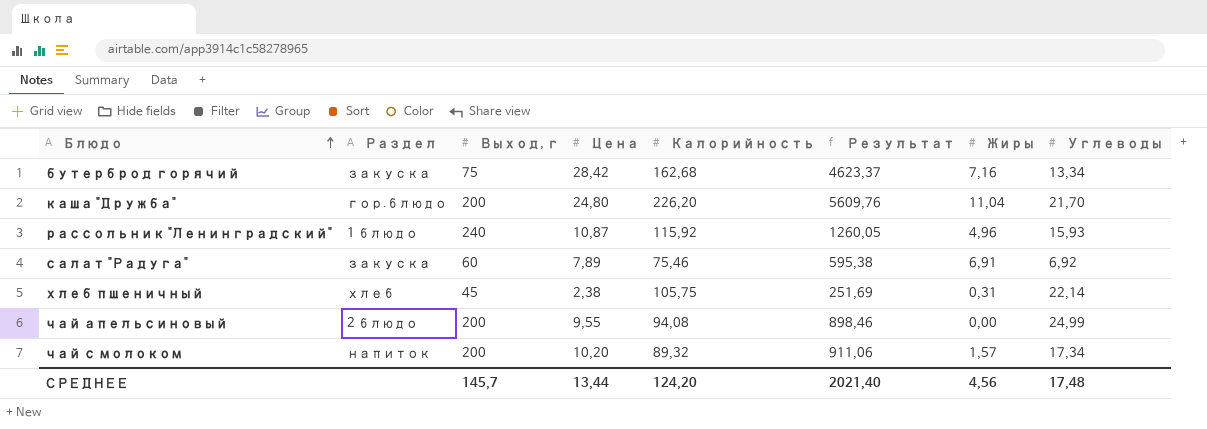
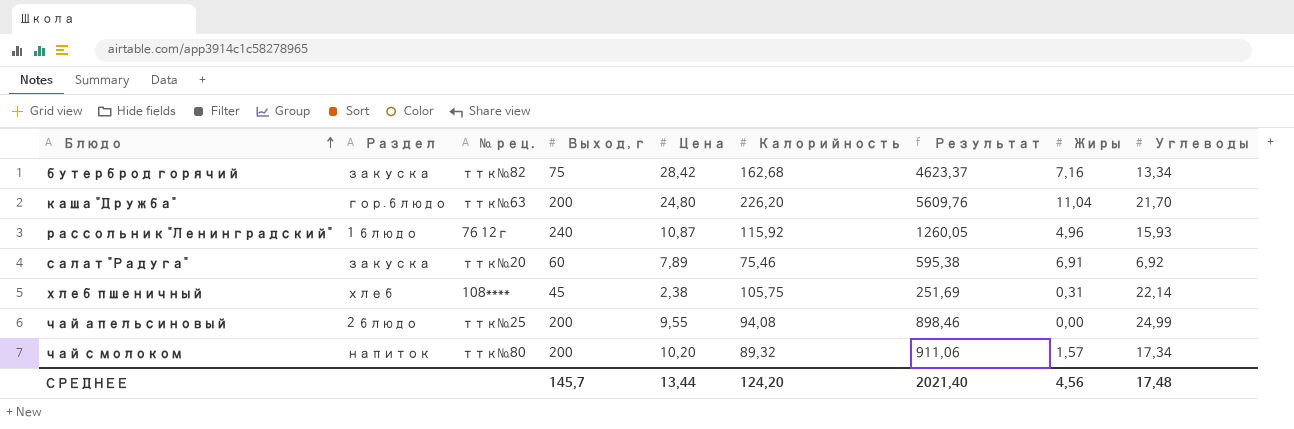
column № рец. | position: none -> 3

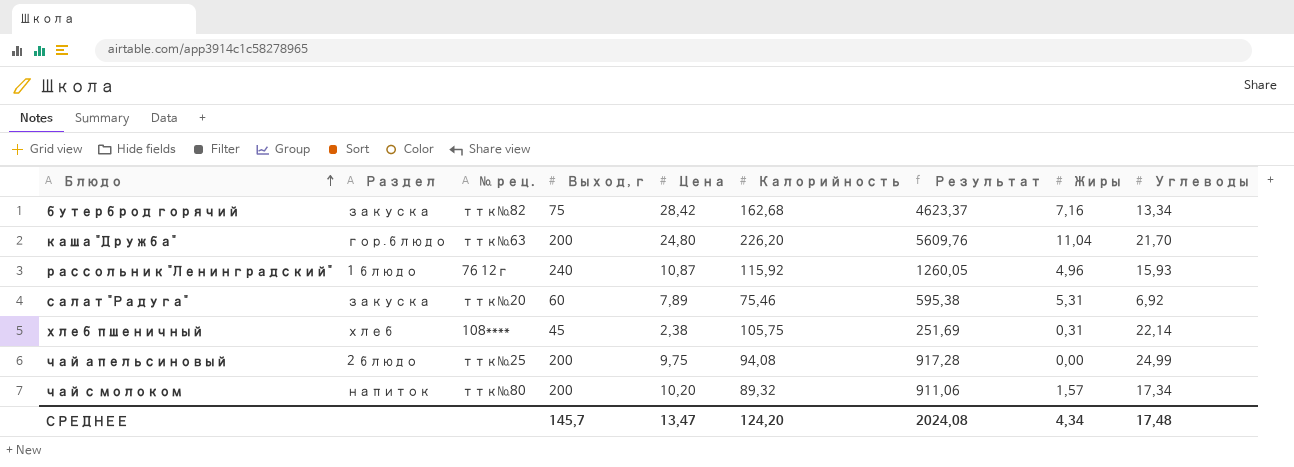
салат "Радуга" | Жиры: 6,91 -> 5,31
чай апельсиновый | Цена: 9,55 -> 9,75
чай апельсиновый | Результат: 898,46 -> 917,28
СРЕДНЕЕ | Цена: 13,44 -> 13,47
СРЕДНЕЕ | Результат: 2021,40 -> 2024,08
СРЕДНЕЕ | Жиры: 4,56 -> 4,34

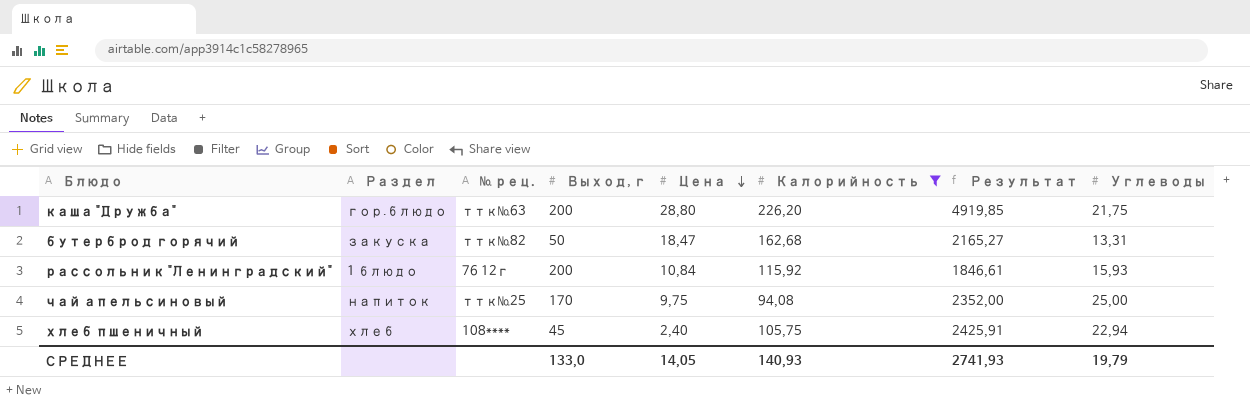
filter: none -> Калорийность >= 94,08
row order: Блюдо ascending -> Цена descending
column Жиры | position: 8 -> none
column Результат | formula: [Цена] * [Калорийность] -> [Калорийность] * [Углеводы]
каша "Дружба" | Цена: 24,80 -> 28,80
каша "Дружба" | Углеводы: 21,70 -> 21,75
бутерброд горячий | Выход, г: 75 -> 50
бутерброд горячий | Цена: 28,42 -> 18,47
бутерброд горячий | Углеводы: 13,34 -> 13,31
рассольник "Ленинградский" | Выход, г: 240 -> 200
рассольник "Ленинградский" | Цена: 10,87 -> 10,84
чай апельсиновый | Раздел: 2 блюдо -> напиток
чай апельсиновый | Выход, г: 200 -> 170
чай апельсиновый | Углеводы: 24,99 -> 25,00
хлеб пшеничный | Цена: 2,38 -> 2,40
хлеб пшеничный | Углеводы: 22,14 -> 22,94
СРЕДНЕЕ | Выход, г: 145,7 -> 133,0
СРЕДНЕЕ | Цена: 13,47 -> 14,05
СРЕДНЕЕ | Калорийность: 124,20 -> 140,93
СРЕДНЕЕ | Результат: 2024,08 -> 2741,93
СРЕДНЕЕ | Углеводы: 17,48 -> 19,79

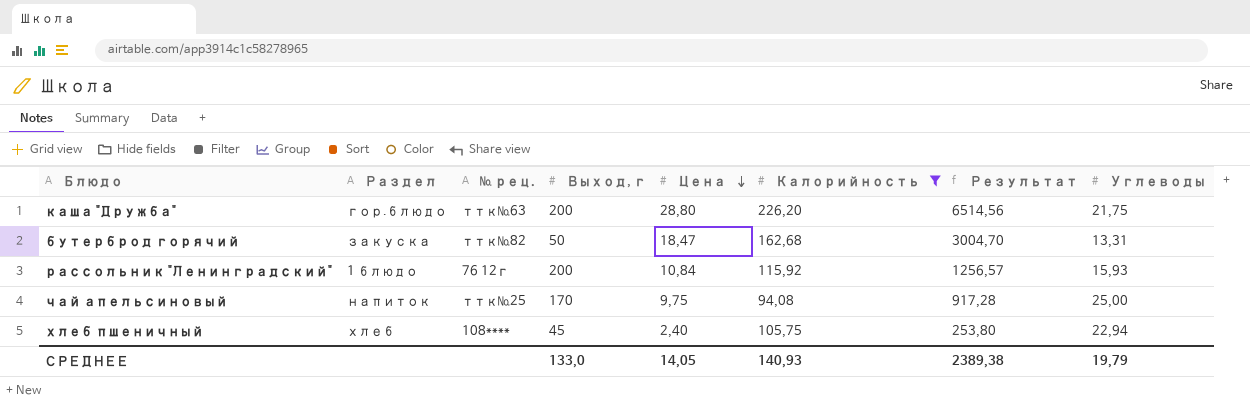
column Результат | formula: [Калорийность] * [Углеводы] -> [Цена] * [Калорийность]
СРЕДНЕЕ | Результат: 2741,93 -> 2389,38

